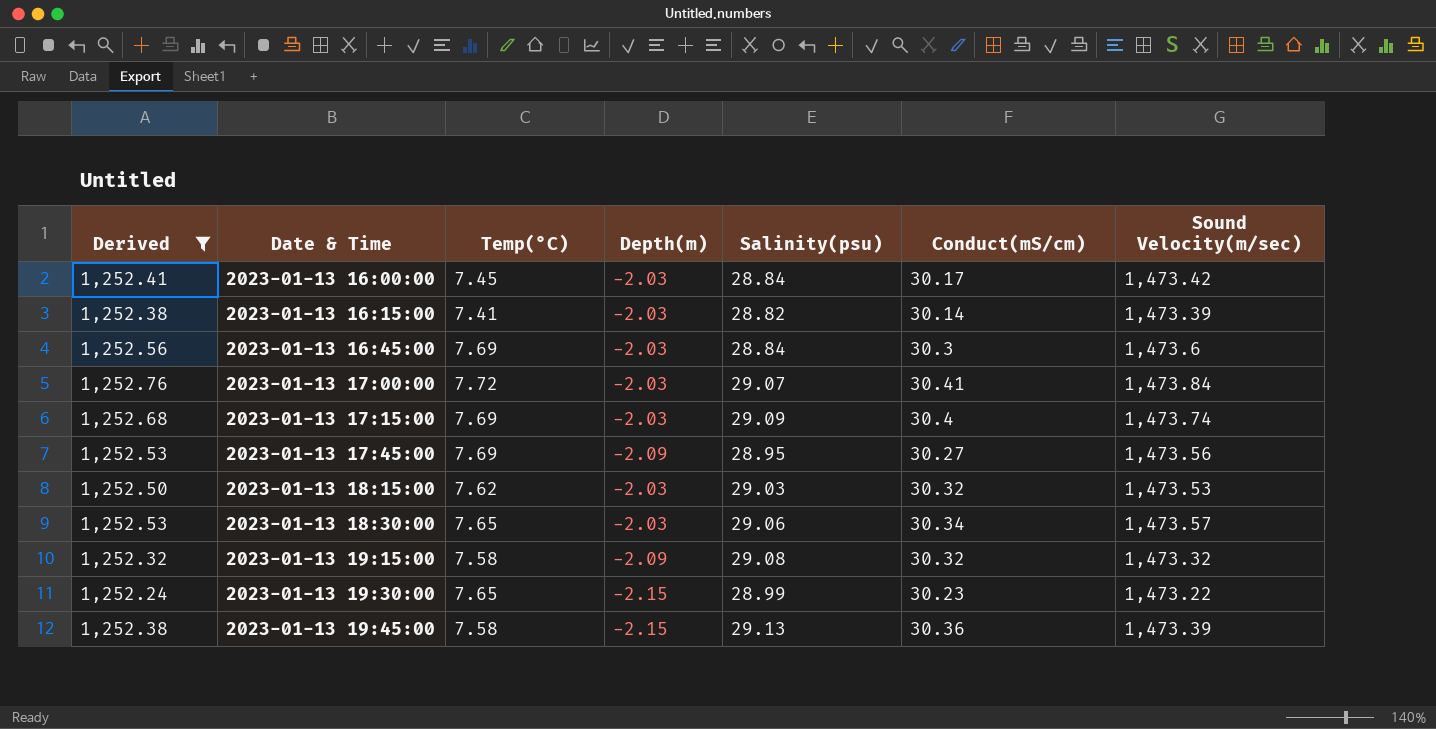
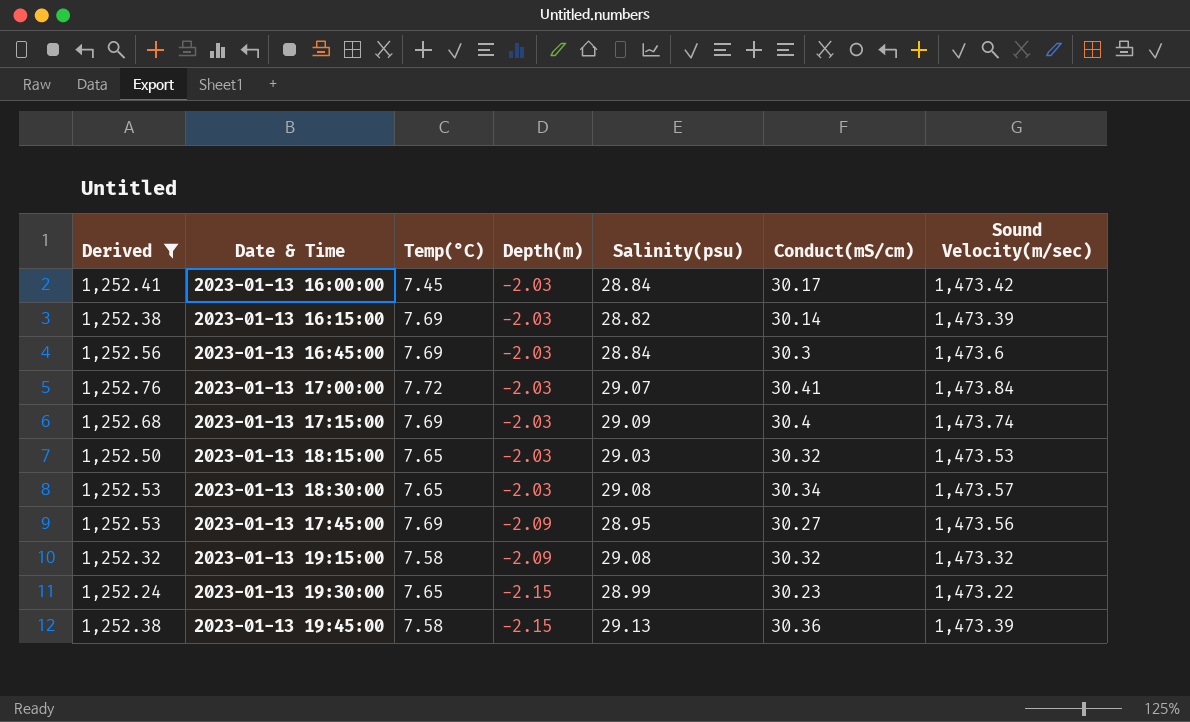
row order: Date & Time ascending -> Depth(m) descending
2023-01-13 16:15:00 | Temp(°C): 7.41 -> 7.69
2023-01-13 18:15:00 | Temp(°C): 7.62 -> 7.65
2023-01-13 18:30:00 | Salinity(psu): 29.06 -> 29.08

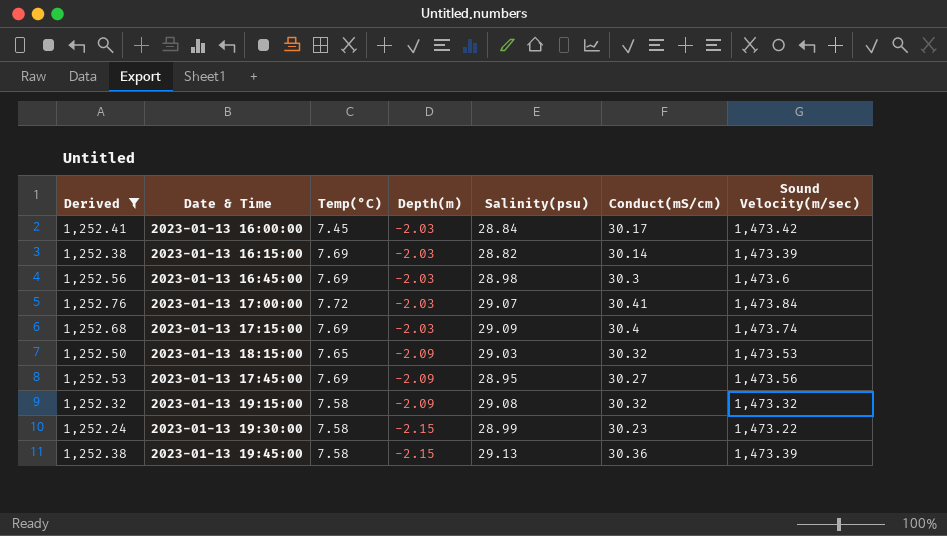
row 2023-01-13 18:30:00: 1,252.53 | 7.65 | -2.03 | 29.08 | 30.34 | 1,473.57 -> none
2023-01-13 16:45:00 | Salinity(psu): 28.84 -> 28.98
2023-01-13 18:15:00 | Depth(m): -2.03 -> -2.09
2023-01-13 19:30:00 | Temp(°C): 7.65 -> 7.58

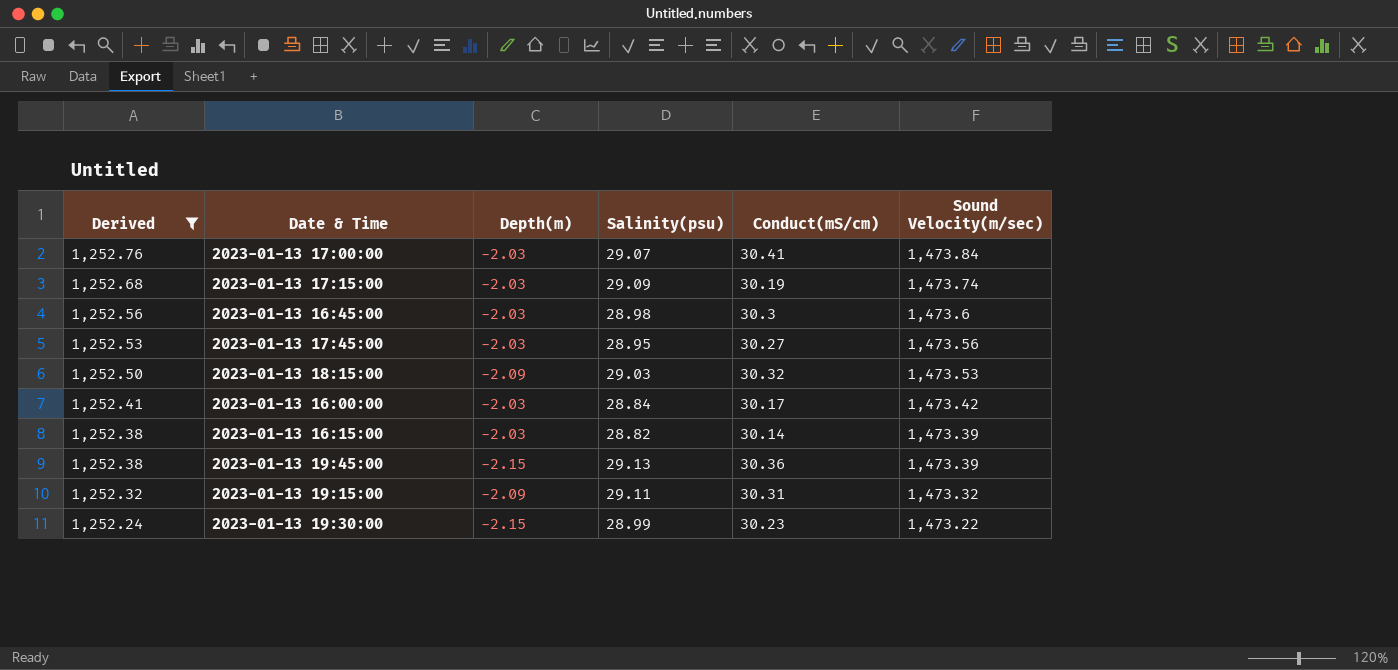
row order: Depth(m) descending -> Derived descending
column Temp(°C) | position: 3 -> none
2023-01-13 17:15:00 | Conduct(mS/cm): 30.4 -> 30.19
2023-01-13 17:45:00 | Depth(m): -2.09 -> -2.03
2023-01-13 19:15:00 | Salinity(psu): 29.08 -> 29.11
2023-01-13 19:15:00 | Conduct(mS/cm): 30.32 -> 30.31

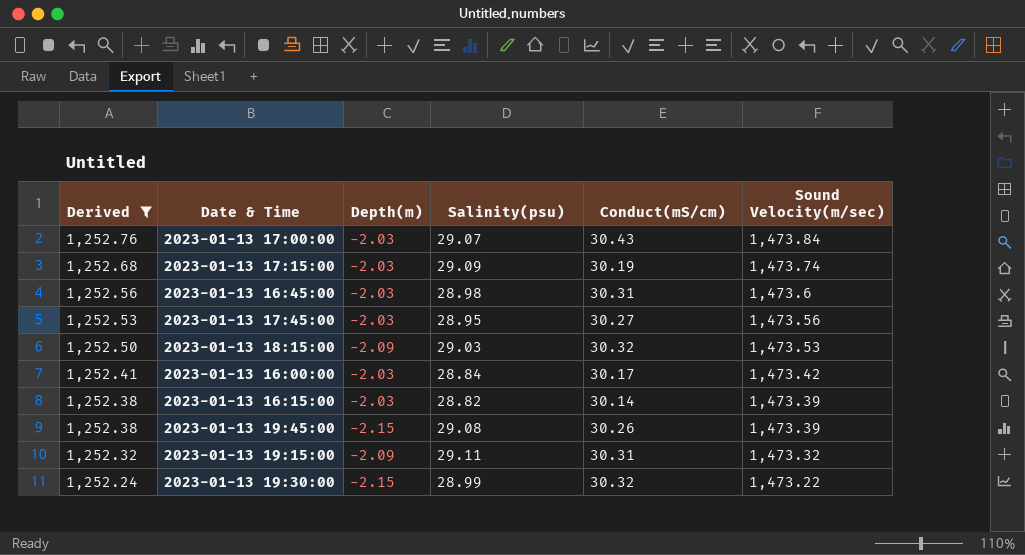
2023-01-13 17:00:00 | Conduct(mS/cm): 30.41 -> 30.43
2023-01-13 16:45:00 | Conduct(mS/cm): 30.3 -> 30.31
2023-01-13 19:45:00 | Salinity(psu): 29.13 -> 29.08
2023-01-13 19:45:00 | Conduct(mS/cm): 30.36 -> 30.26
2023-01-13 19:30:00 | Conduct(mS/cm): 30.23 -> 30.32

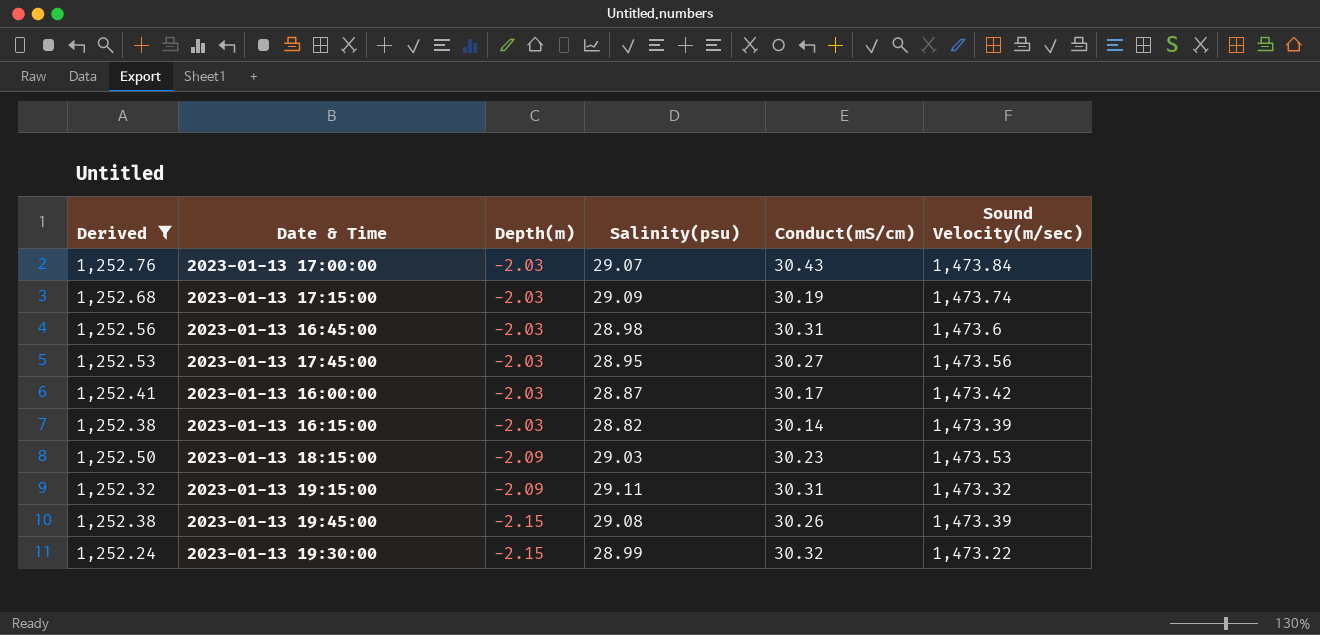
row order: Derived descending -> Depth(m) descending
2023-01-13 16:00:00 | Salinity(psu): 28.84 -> 28.87
2023-01-13 18:15:00 | Conduct(mS/cm): 30.32 -> 30.23

